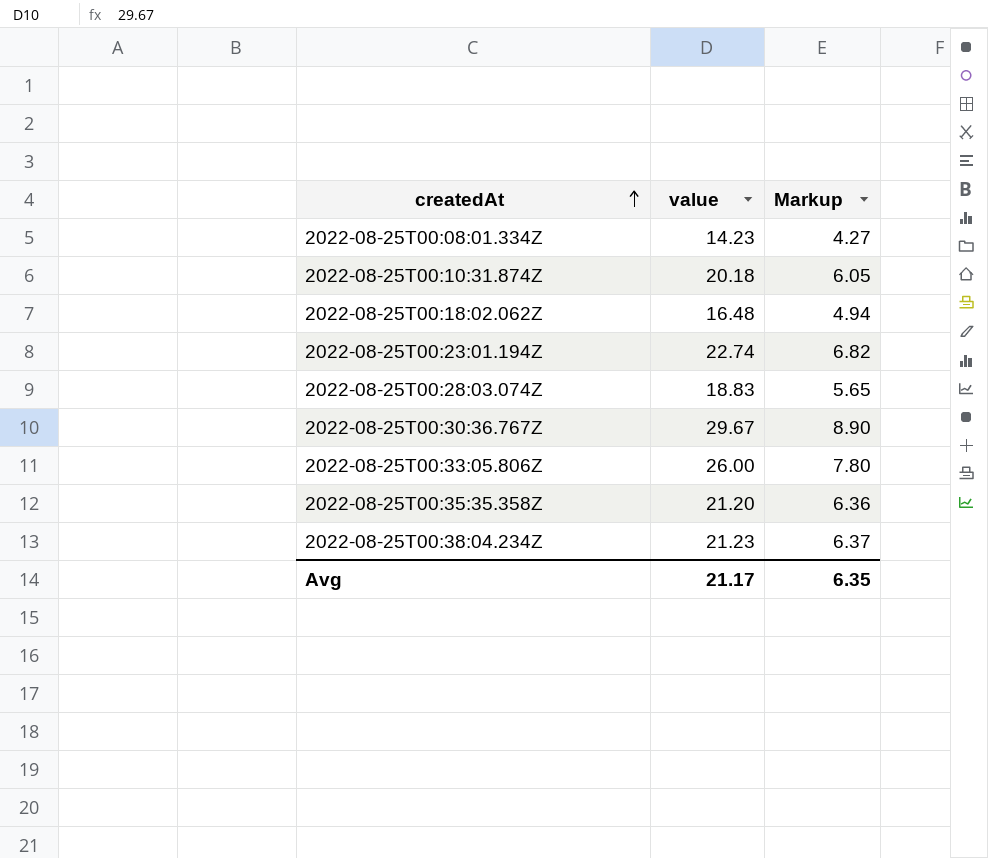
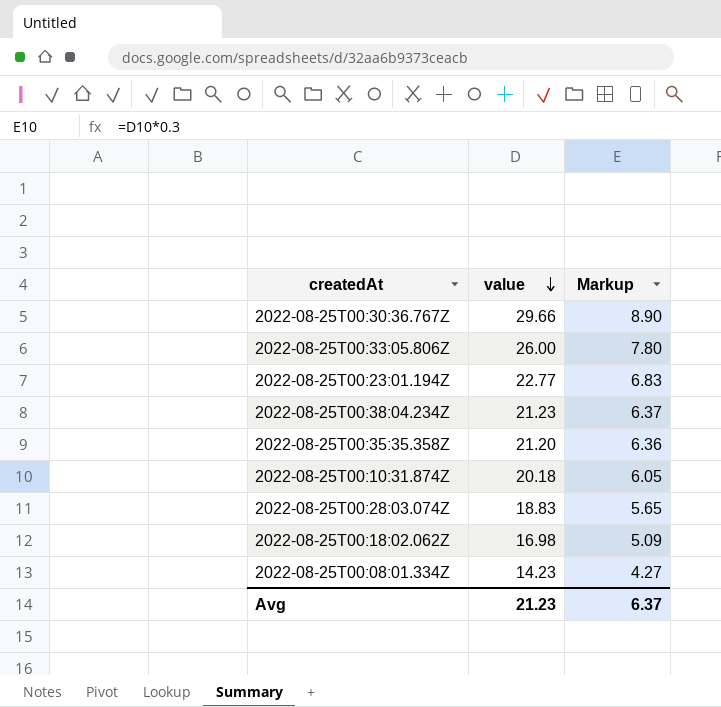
row order: createdAt ascending -> value descending
2022-08-25T00:30:36.767Z | value: 29.67 -> 29.66
2022-08-25T00:23:01.194Z | value: 22.74 -> 22.77
2022-08-25T00:23:01.194Z | Markup: 6.82 -> 6.83
2022-08-25T00:18:02.062Z | value: 16.48 -> 16.98
2022-08-25T00:18:02.062Z | Markup: 4.94 -> 5.09
Avg | value: 21.17 -> 21.23
Avg | Markup: 6.35 -> 6.37

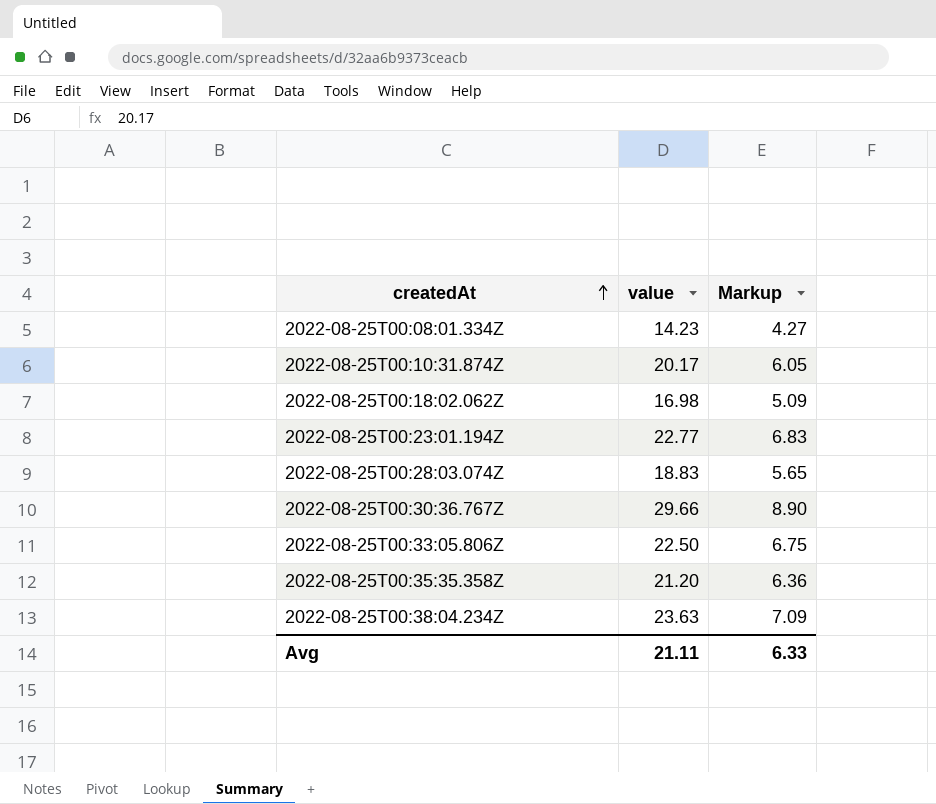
row order: value descending -> createdAt ascending
2022-08-25T00:10:31.874Z | value: 20.18 -> 20.17
2022-08-25T00:33:05.806Z | value: 26.00 -> 22.50
2022-08-25T00:33:05.806Z | Markup: 7.80 -> 6.75
2022-08-25T00:38:04.234Z | value: 21.23 -> 23.63
2022-08-25T00:38:04.234Z | Markup: 6.37 -> 7.09
Avg | value: 21.23 -> 21.11
Avg | Markup: 6.37 -> 6.33

